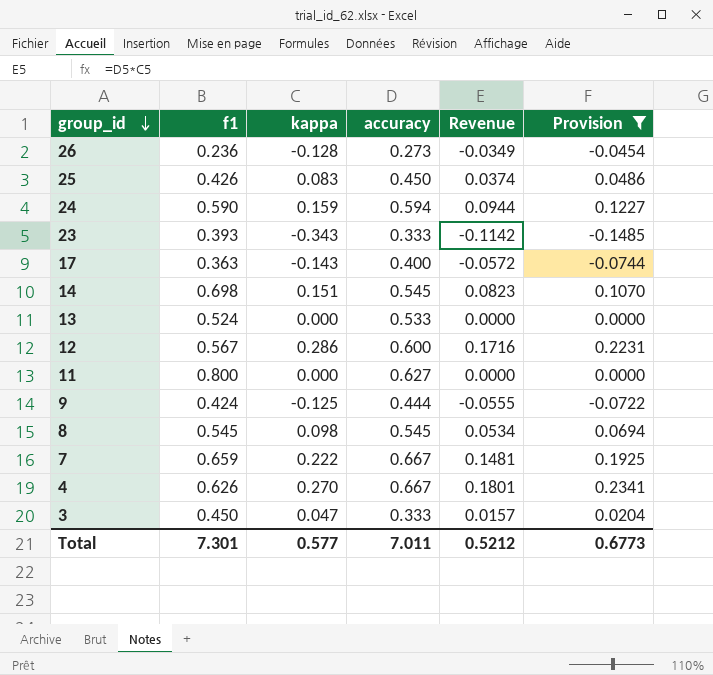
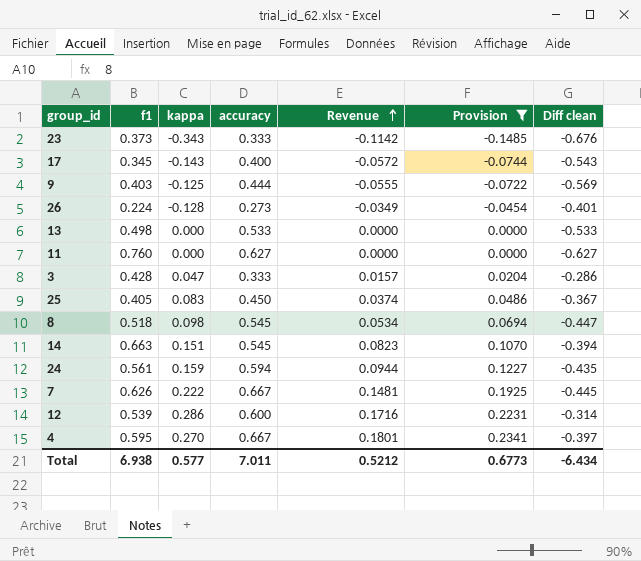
row order: group_id descending -> Revenue ascending
column Diff clean | formula: none -> [kappa] - [accuracy]
23 | f1: 0.393 -> 0.373
17 | f1: 0.363 -> 0.345
9 | f1: 0.424 -> 0.403
26 | f1: 0.236 -> 0.224
13 | f1: 0.524 -> 0.498
11 | f1: 0.800 -> 0.760
3 | f1: 0.450 -> 0.428
25 | f1: 0.426 -> 0.405
8 | f1: 0.545 -> 0.518
14 | f1: 0.698 -> 0.663
24 | f1: 0.590 -> 0.561
7 | f1: 0.659 -> 0.626
12 | f1: 0.567 -> 0.539
4 | f1: 0.626 -> 0.595
Total | f1: 7.301 -> 6.938

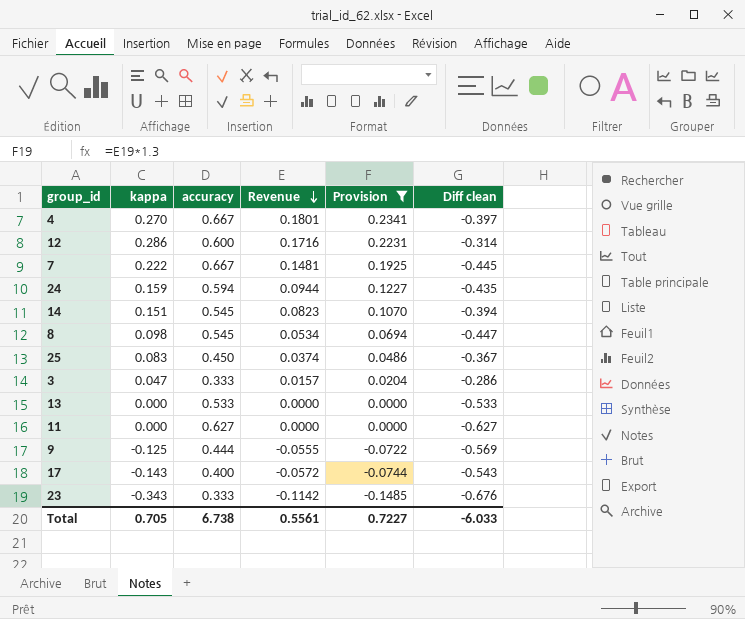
row order: Revenue ascending -> Revenue descending
column f1 | position: 2 -> none
row 26: 0.224 | -0.128 | 0.273 | -0.0349 | -0.0454 | -0.401 -> none
Total | kappa: 0.577 -> 0.705
Total | accuracy: 7.011 -> 6.738
Total | Revenue: 0.5212 -> 0.5561
Total | Provision: 0.6773 -> 0.7227
Total | Diff clean: -6.434 -> -6.033

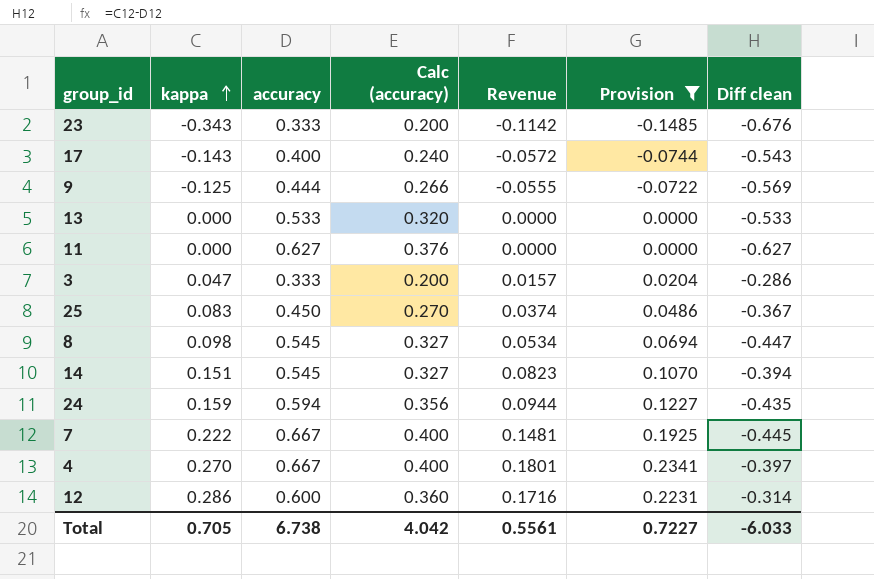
row order: Revenue descending -> kappa ascending
column Calc (accuracy) | formula: none -> [accuracy] * 0.6

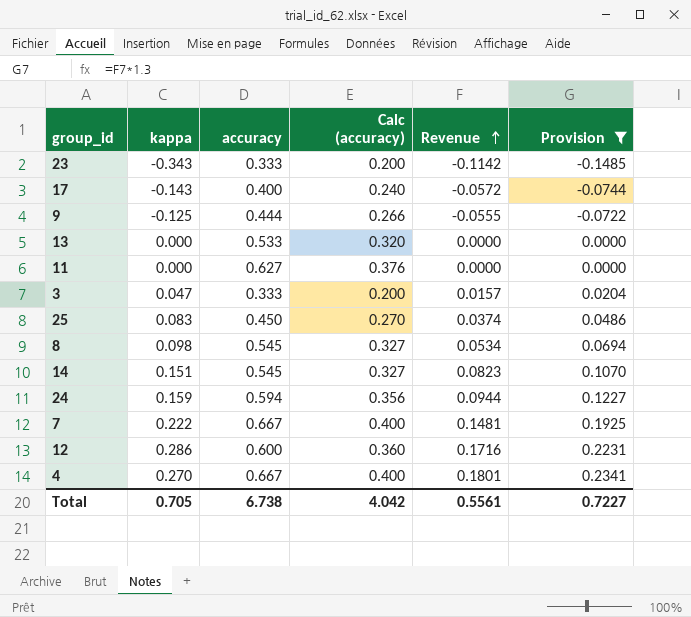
row order: kappa ascending -> Revenue ascending
column Diff clean | formula: [kappa] - [accuracy] -> none

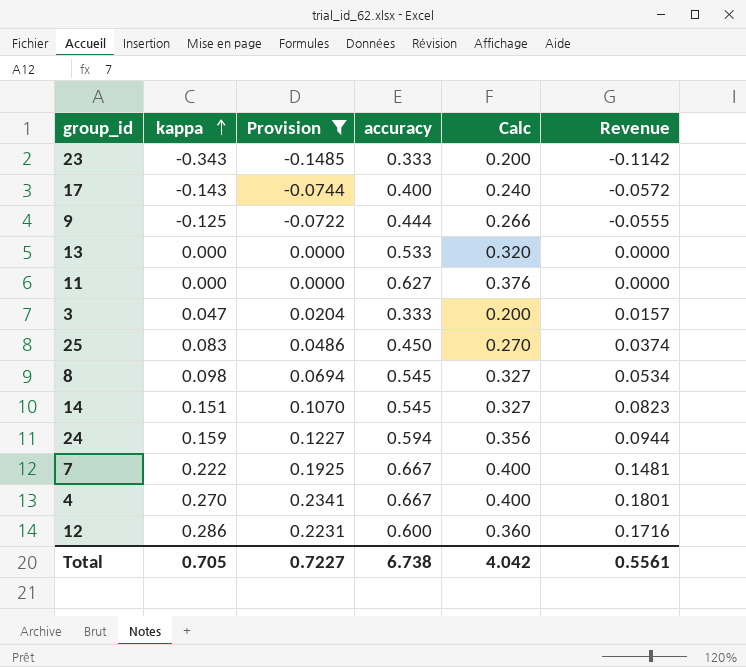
row order: Revenue ascending -> kappa ascending
column Provision | position: 6 -> 3
column name: Calc (accuracy) -> Calc

